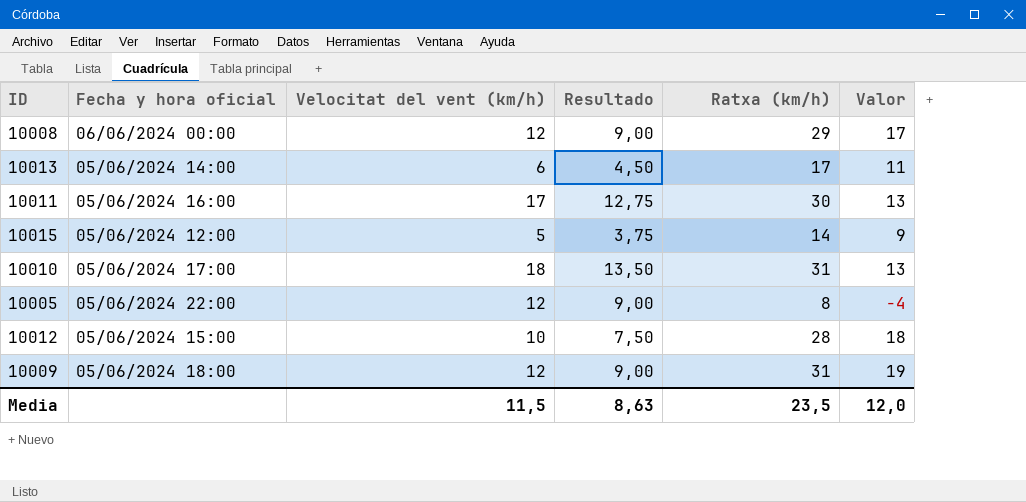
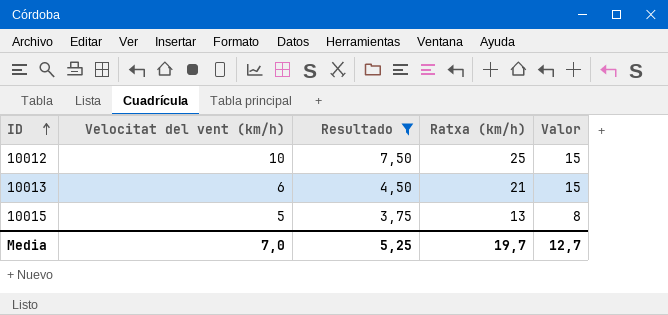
filter: none -> Resultado <= 7,50
row order: none -> ID ascending
column Fecha y hora oficial | position: 2 -> none
10012 | Ratxa (km/h): 28 -> 25
10012 | Valor: 18 -> 15
10013 | Ratxa (km/h): 17 -> 21
10013 | Valor: 11 -> 15
10015 | Ratxa (km/h): 14 -> 13
10015 | Valor: 9 -> 8
Media | Velocitat del vent (km/h): 11,5 -> 7,0
Media | Resultado: 8,63 -> 5,25
Media | Ratxa (km/h): 23,5 -> 19,7
Media | Valor: 12,0 -> 12,7

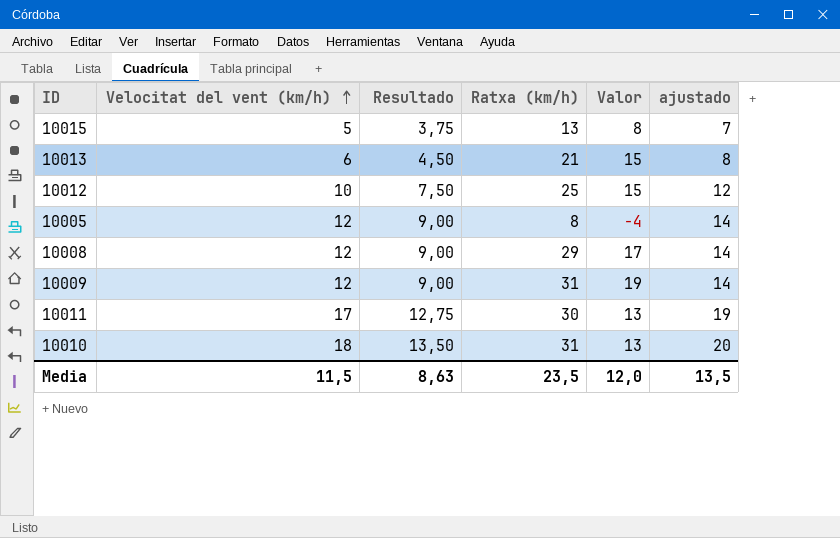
filter: Resultado <= 7,50 -> none
row order: ID ascending -> Velocitat del vent (km/h) ascending
column ajustado | formula: none -> [Velocitat del vent (km/h)] + 2
Media | Velocitat del vent (km/h): 7,0 -> 11,5
Media | Resultado: 5,25 -> 8,63
Media | Ratxa (km/h): 19,7 -> 23,5
Media | Valor: 12,7 -> 12,0

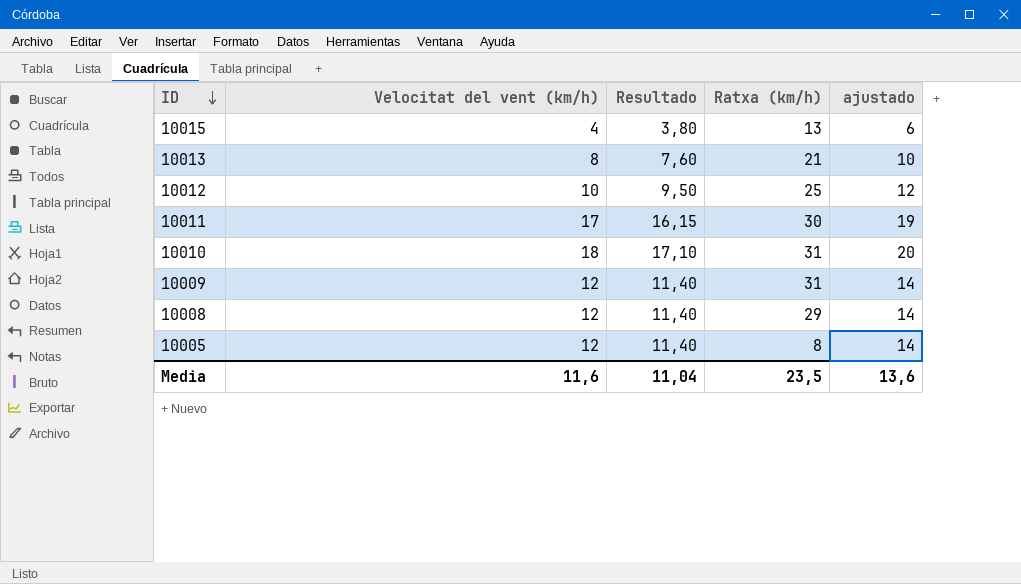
row order: Velocitat del vent (km/h) ascending -> ID descending
column Valor | formula: [Ratxa (km/h)] - [Velocitat del vent (km/h)] -> none
column Resultado | formula: [Velocitat del vent (km/h)] * 0,75 -> [Velocitat del vent (km/h)] * 0,95
10015 | Velocitat del vent (km/h): 5 -> 4
10015 | ajustado: 7 -> 6
10013 | Velocitat del vent (km/h): 6 -> 8
10013 | ajustado: 8 -> 10
Media | Velocitat del vent (km/h): 11,5 -> 11,6
Media | Resultado: 8,63 -> 11,04
Media | ajustado: 13,5 -> 13,6

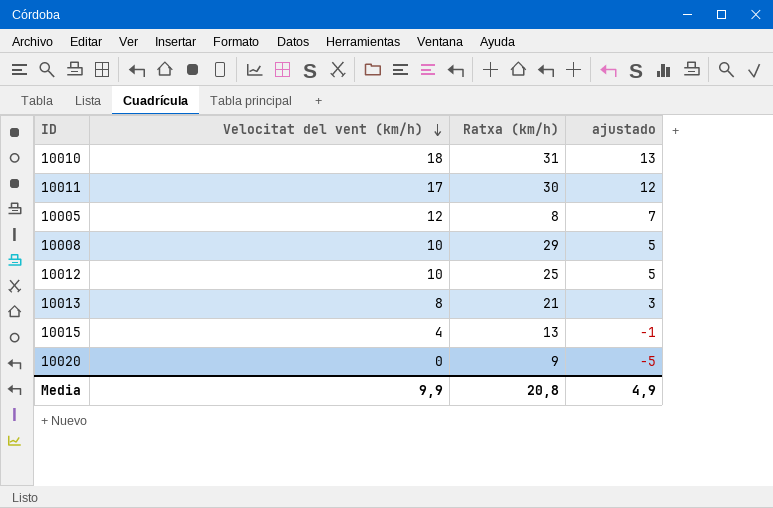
row order: ID descending -> Velocitat del vent (km/h) descending
column Resultado | formula: [Velocitat del vent (km/h)] * 0,95 -> none
column ajustado | formula: [Velocitat del vent (km/h)] + 2 -> [Velocitat del vent (km/h)] - 5
row 10009: 12 | 11,40 | 31 | 14 -> none
10008 | Velocitat del vent (km/h): 12 -> 10
row 10020: none -> 0 | 9 | -5
Media | Velocitat del vent (km/h): 11,6 -> 9,9
Media | Ratxa (km/h): 23,5 -> 20,8
Media | ajustado: 13,6 -> 4,9

